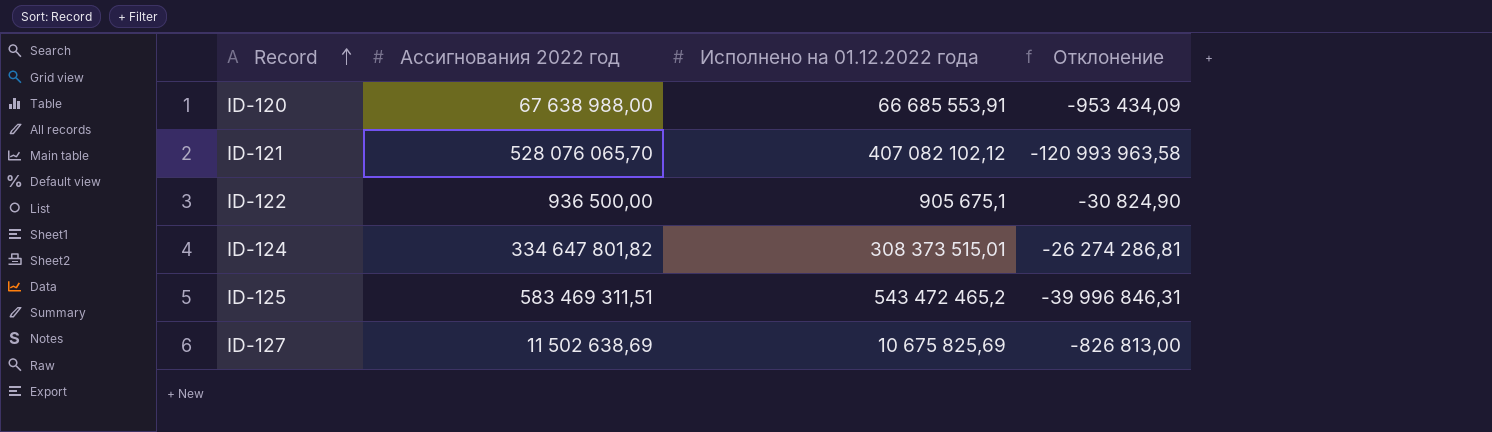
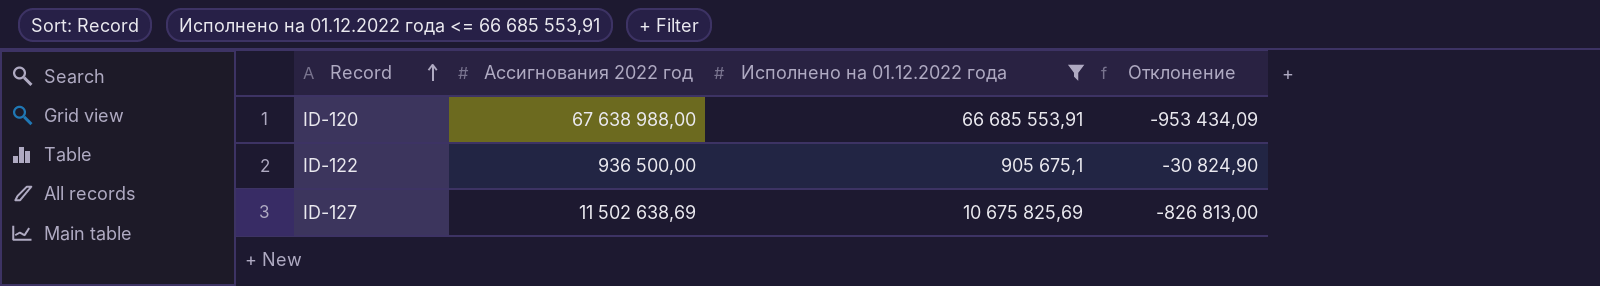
filter: none -> Исполнено на 01.12.2022 года <= 66 685 553,91

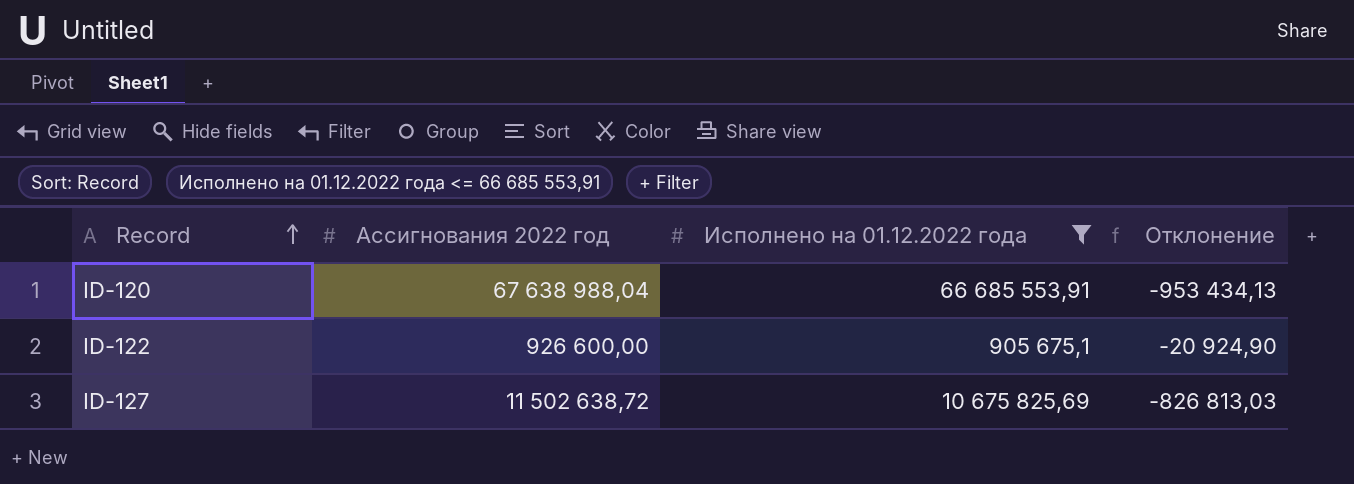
ID-120 | Ассигнования 2022 год: 67 638 988,00 -> 67 638 988,04
ID-120 | Отклонение: -953 434,09 -> -953 434,13
ID-122 | Ассигнования 2022 год: 936 500,00 -> 926 600,00
ID-122 | Отклонение: -30 824,90 -> -20 924,90
ID-127 | Ассигнования 2022 год: 11 502 638,69 -> 11 502 638,72
ID-127 | Отклонение: -826 813,00 -> -826 813,03

